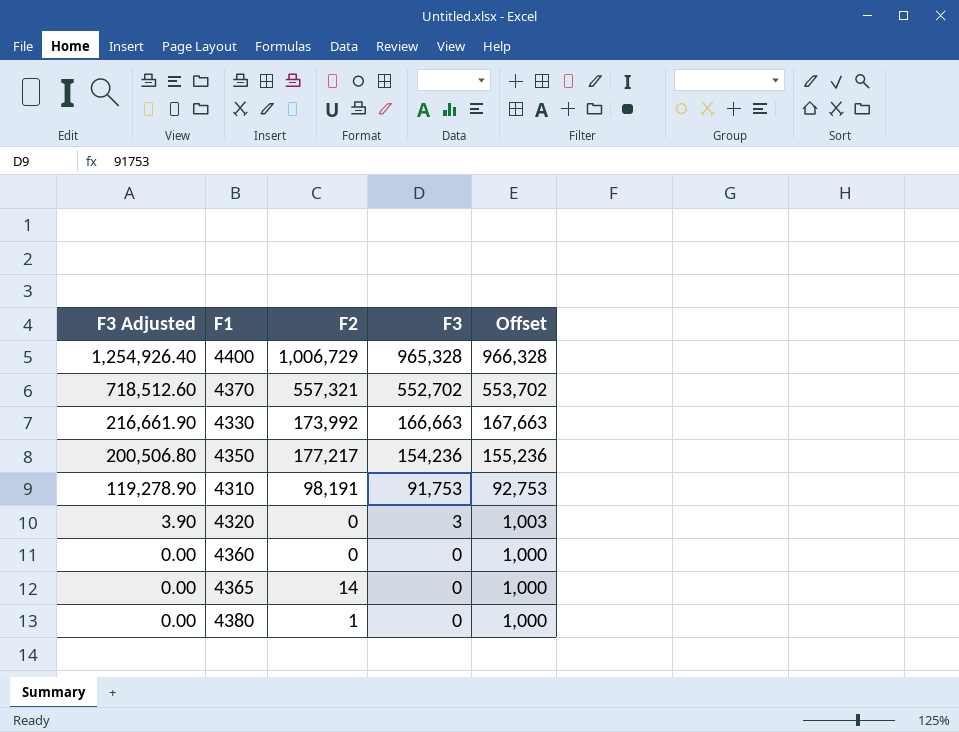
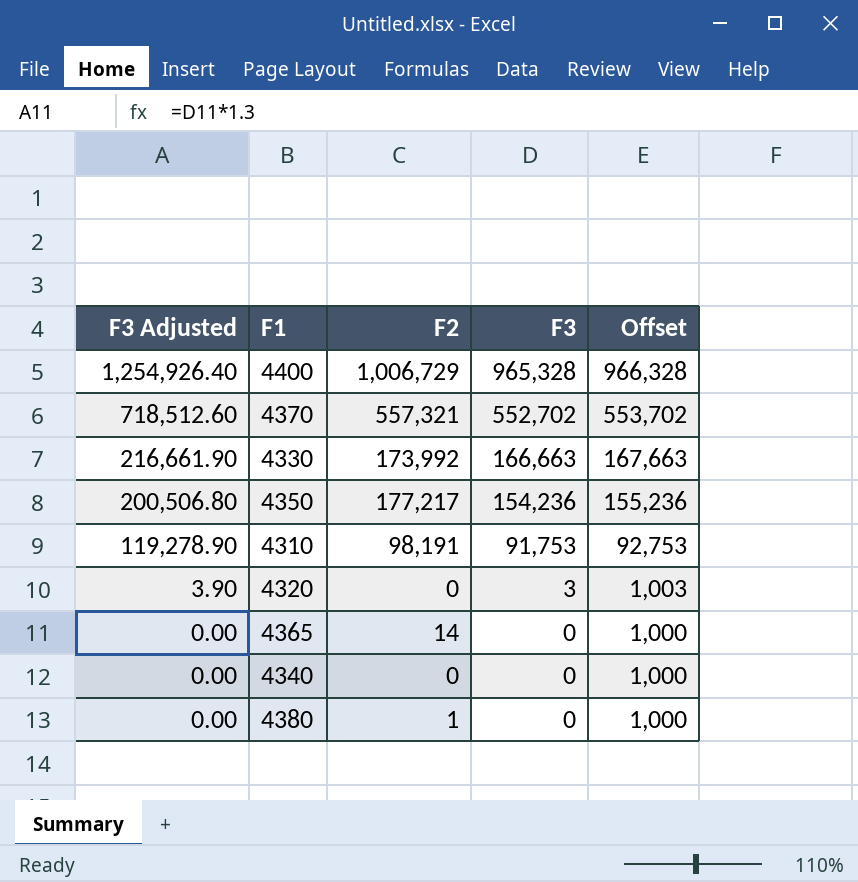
row 4360: 0.00 | 0 | 0 | 1,000 -> none
row 4340: none -> 0.00 | 0 | 0 | 1,000

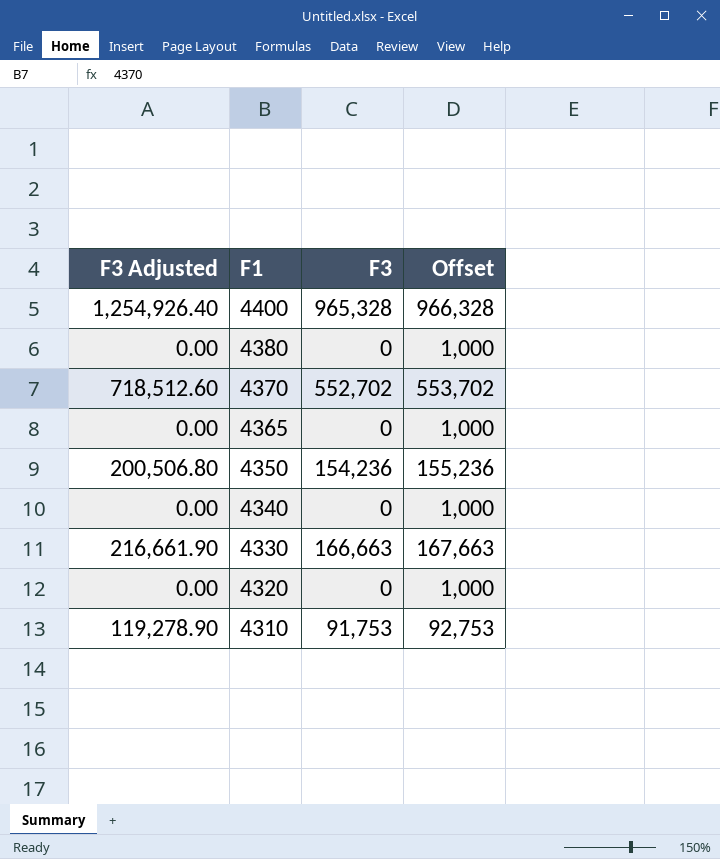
row order: F3 Adjusted descending -> F1 descending
column F2 | position: 3 -> none
4320 | F3 Adjusted: 3.90 -> 0.00
4320 | F3: 3 -> 0
4320 | Offset: 1,003 -> 1,000

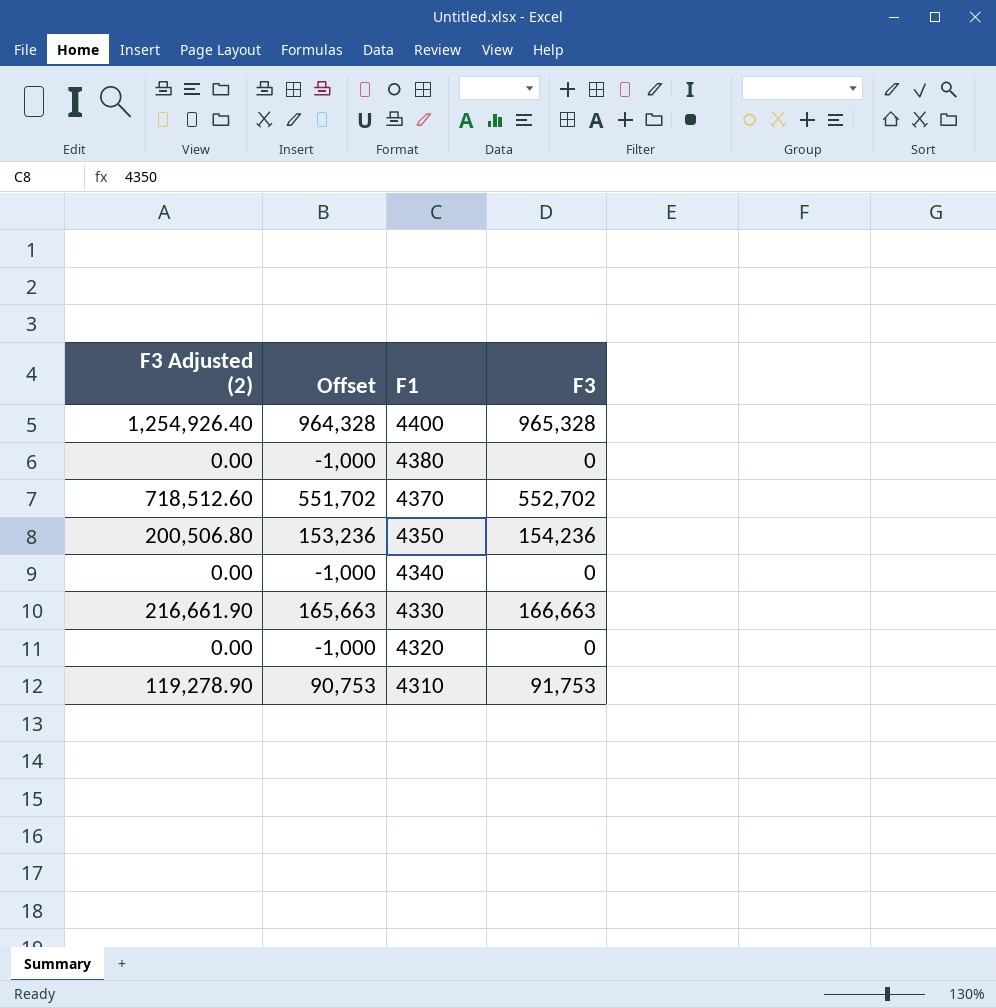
column name: F3 Adjusted -> F3 Adjusted (2)
column Offset | formula: [F3] + 1000 -> [F3] - 1000
column Offset | position: 4 -> 2
row 4365: 0.00 | 0 | 1,000 -> none

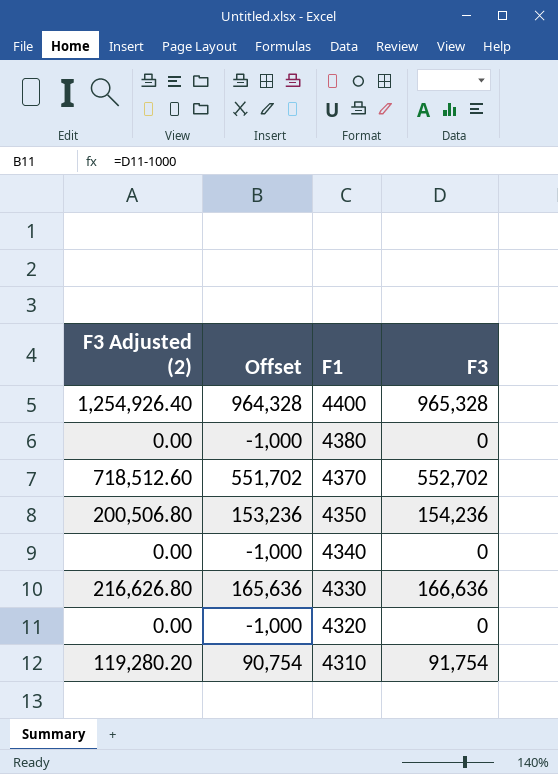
4330 | F3 Adjusted (2): 216,661.90 -> 216,626.80
4330 | Offset: 165,663 -> 165,636
4330 | F3: 166,663 -> 166,636
4310 | F3 Adjusted (2): 119,278.90 -> 119,280.20
4310 | Offset: 90,753 -> 90,754
4310 | F3: 91,753 -> 91,754

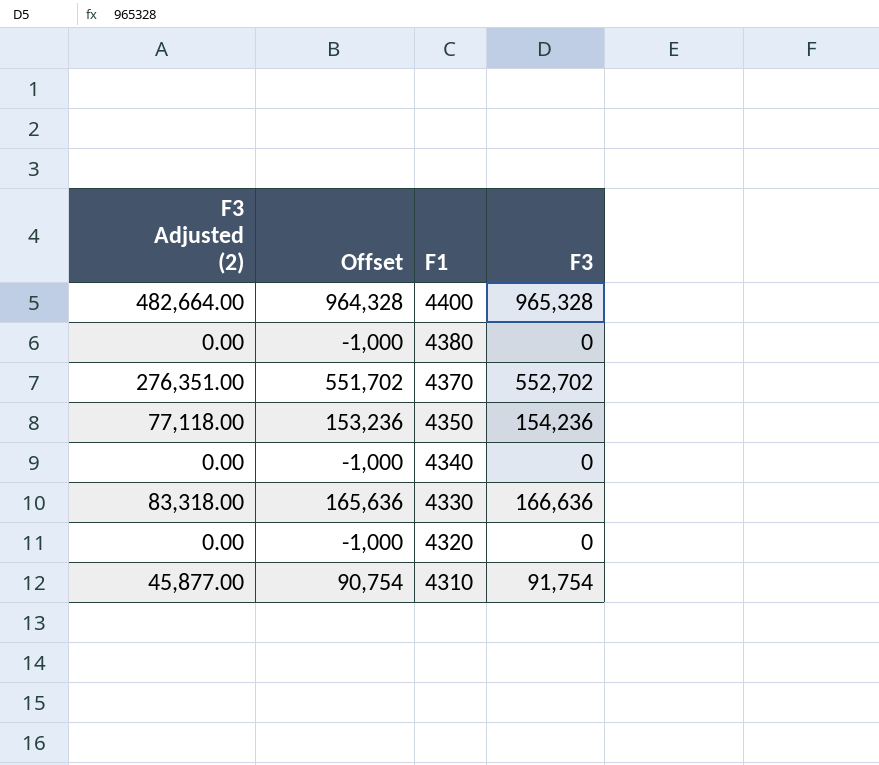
column F3 Adjusted (2) | formula: [F3] * 1.3 -> [F3] * 0.5

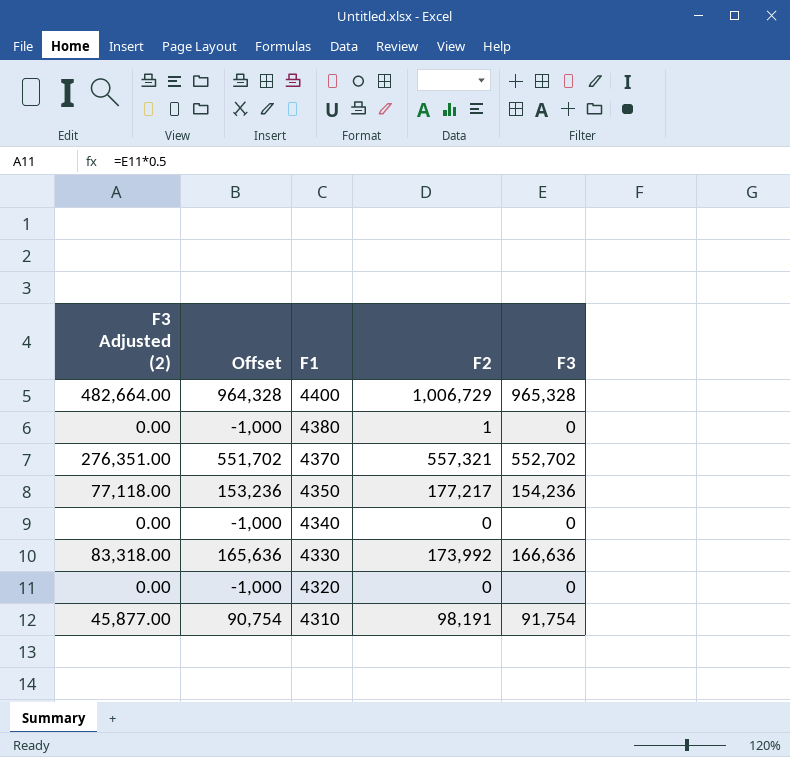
column F2 | position: none -> 4

